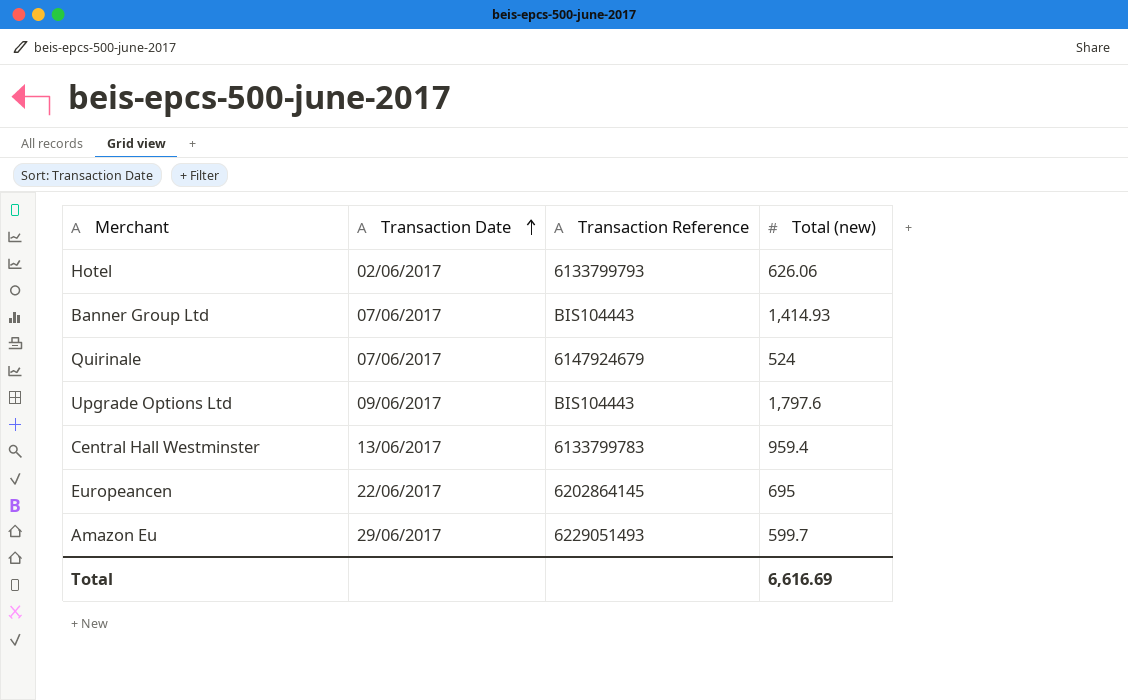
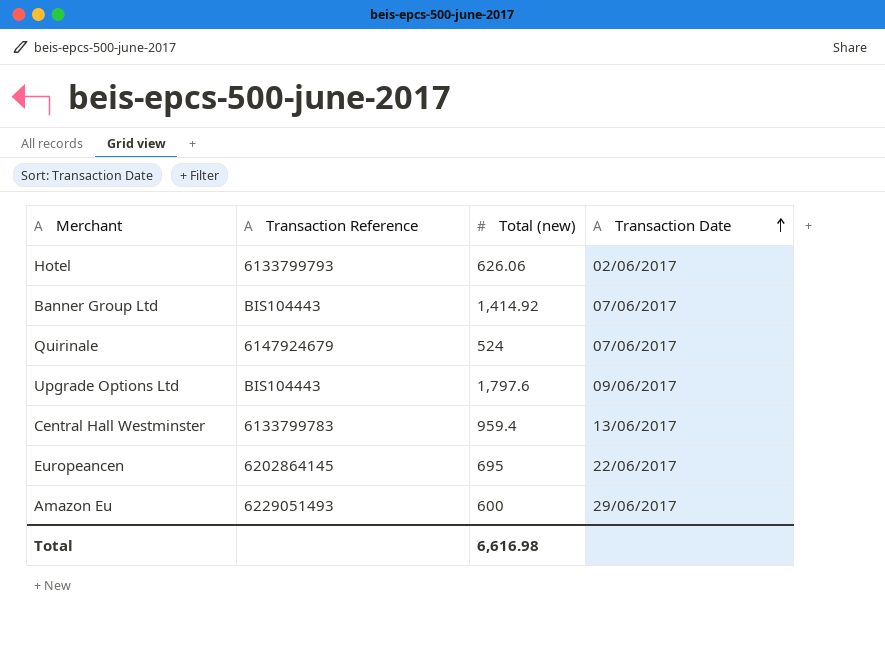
column Transaction Date | position: 2 -> 4
Banner Group Ltd | Total (new): 1,414.93 -> 1,414.92
Amazon Eu | Total (new): 599.7 -> 600
Total | Total (new): 6,616.69 -> 6,616.98

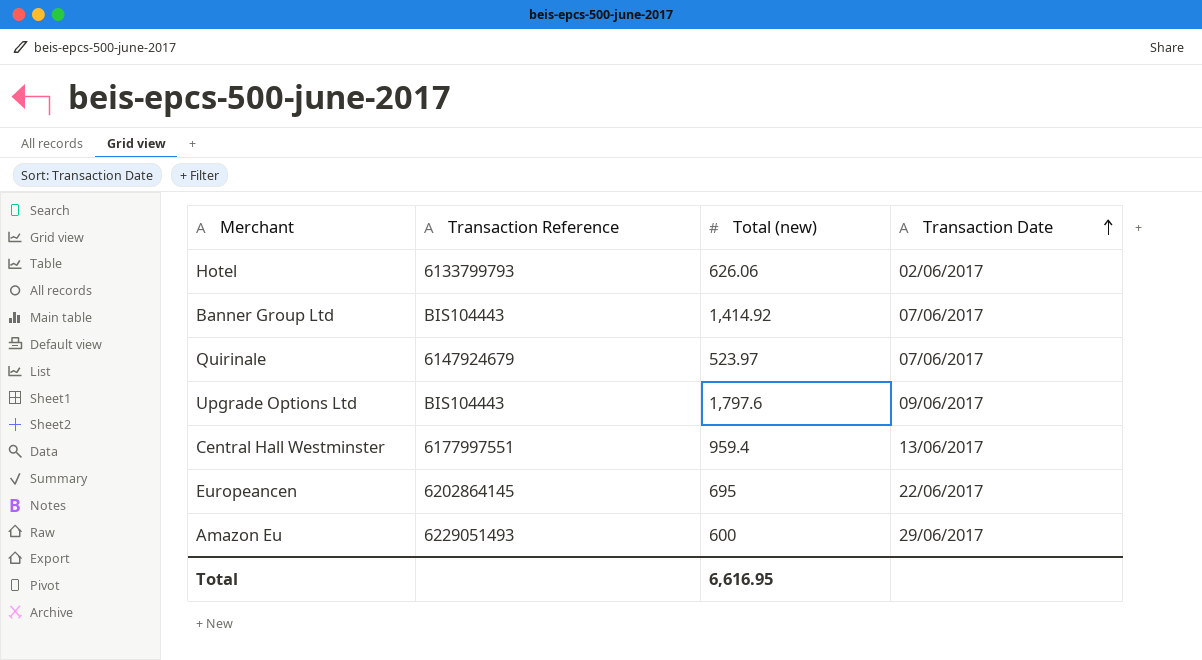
Quirinale | Total (new): 524 -> 523.97
Central Hall Westminster | Transaction Reference: 6133799783 -> 6177997551
Total | Total (new): 6,616.98 -> 6,616.95

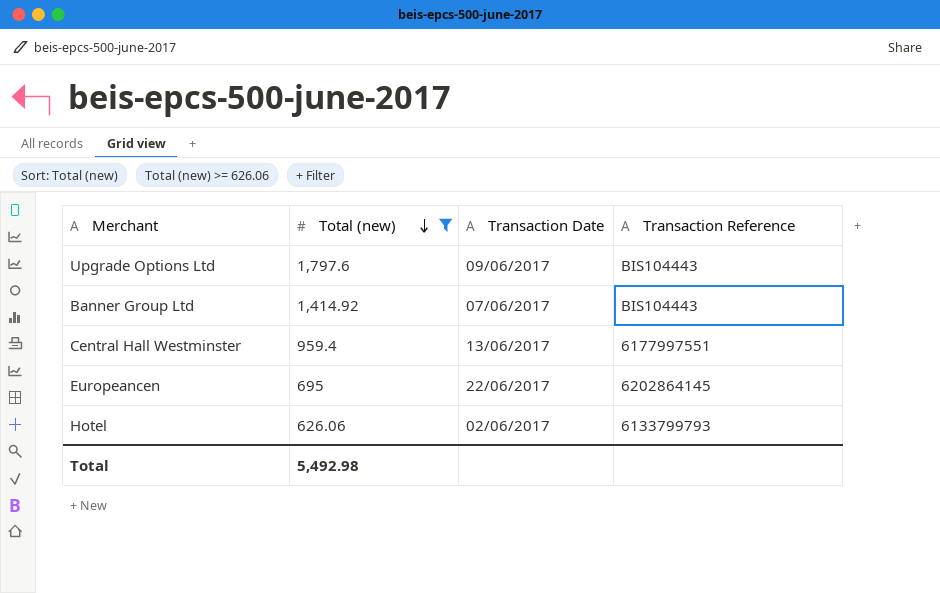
filter: none -> Total (new) >= 626.06
row order: Transaction Date ascending -> Total (new) descending
column Transaction Reference | position: 2 -> 4
Total | Total (new): 6,616.95 -> 5,492.98

